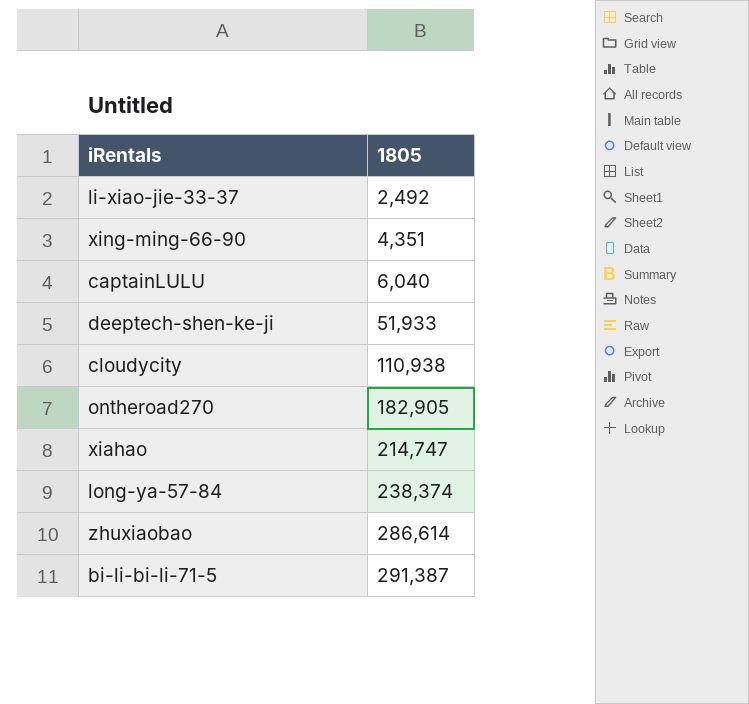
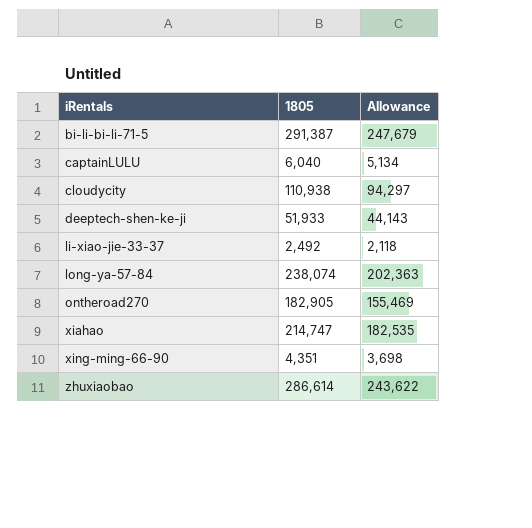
row order: 1805 ascending -> iRentals ascending
column Allowance | formula: none -> [1805] * 0.85
long-ya-57-84 | 1805: 238,374 -> 238,074

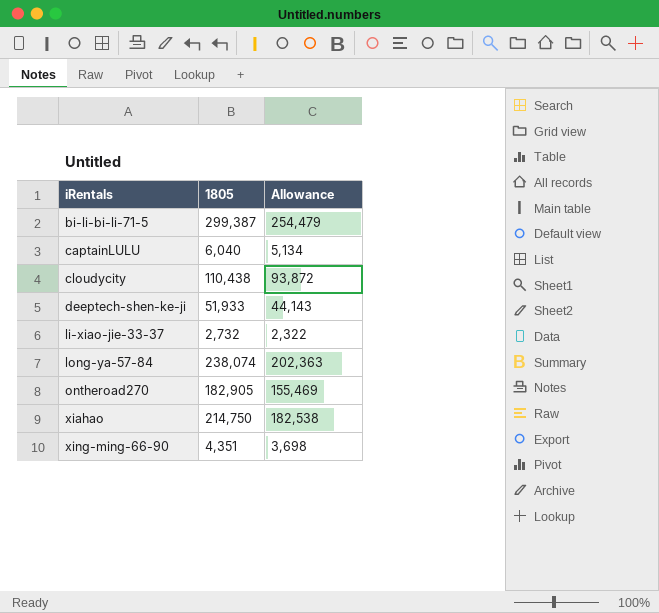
row zhuxiaobao: 286,614 | 243,622 -> none
bi-li-bi-li-71-5 | 1805: 291,387 -> 299,387
bi-li-bi-li-71-5 | Allowance: 247,679 -> 254,479
cloudycity | 1805: 110,938 -> 110,438
cloudycity | Allowance: 94,297 -> 93,872
li-xiao-jie-33-37 | 1805: 2,492 -> 2,732
li-xiao-jie-33-37 | Allowance: 2,118 -> 2,322
xiahao | 1805: 214,747 -> 214,750
xiahao | Allowance: 182,535 -> 182,538

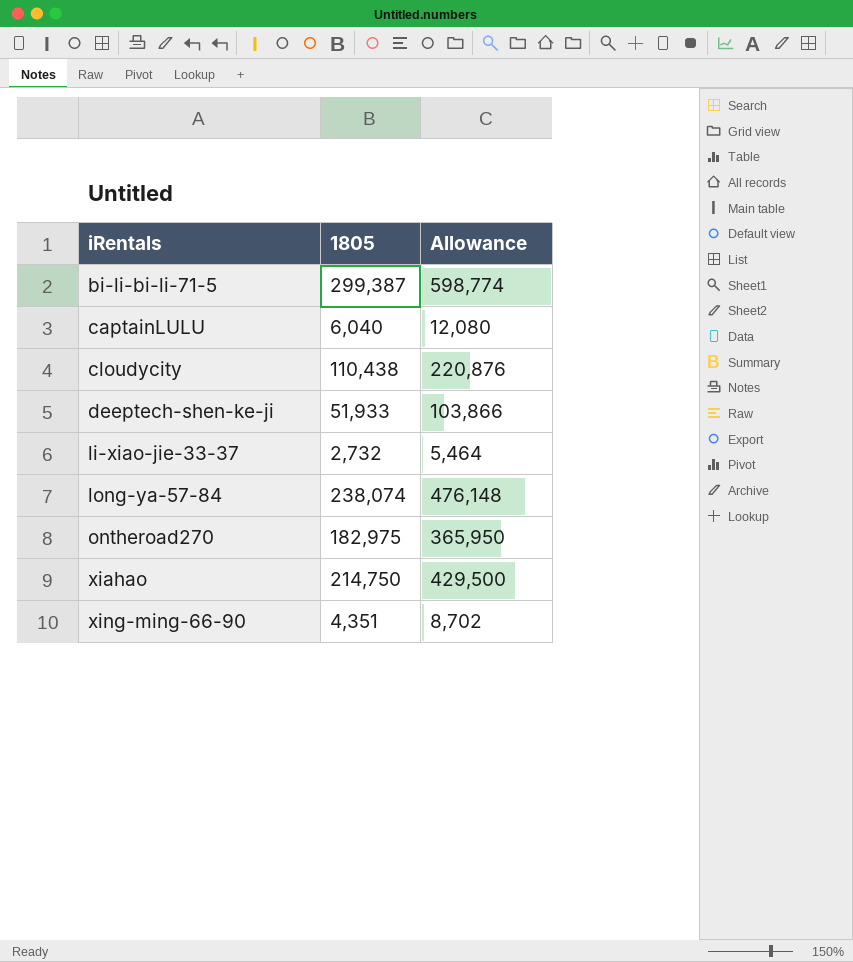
column Allowance | formula: [1805] * 0.85 -> [1805] * 2
ontheroad270 | 1805: 182,905 -> 182,975

